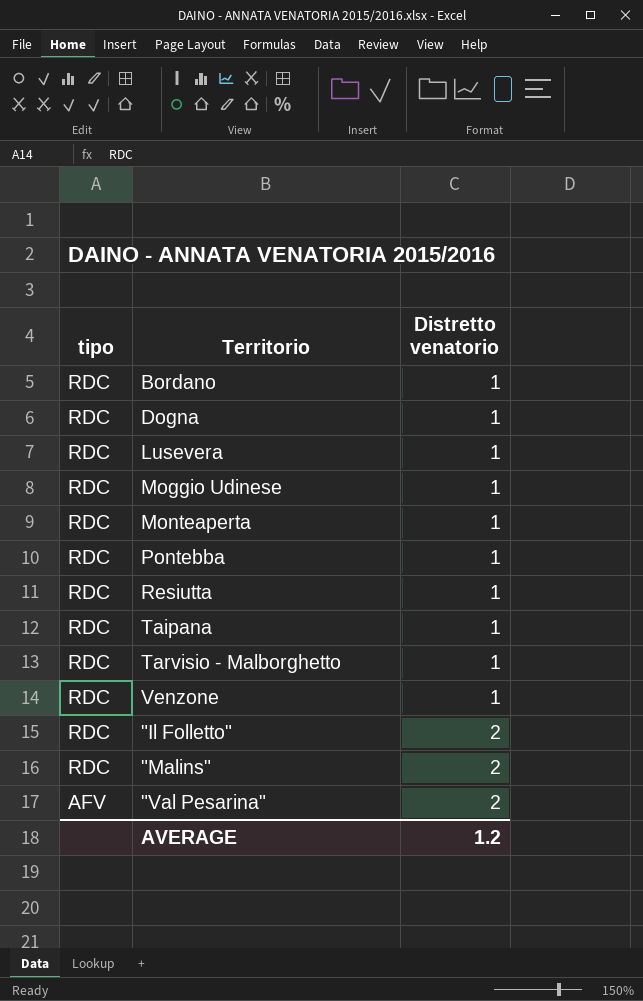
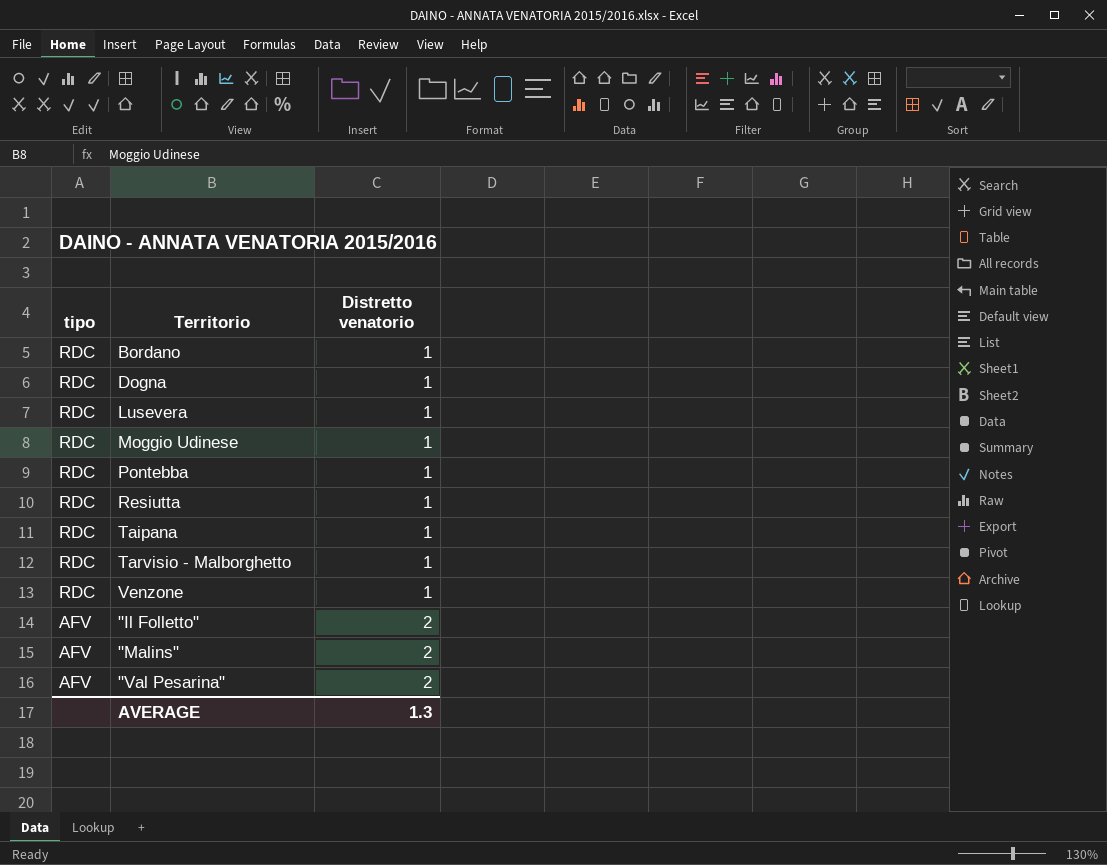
row Monteaperta: RDC | 1 -> none
"Il Folletto" | tipo: RDC -> AFV
"Malins" | tipo: RDC -> AFV
AVERAGE | Distretto venatorio: 1.2 -> 1.3

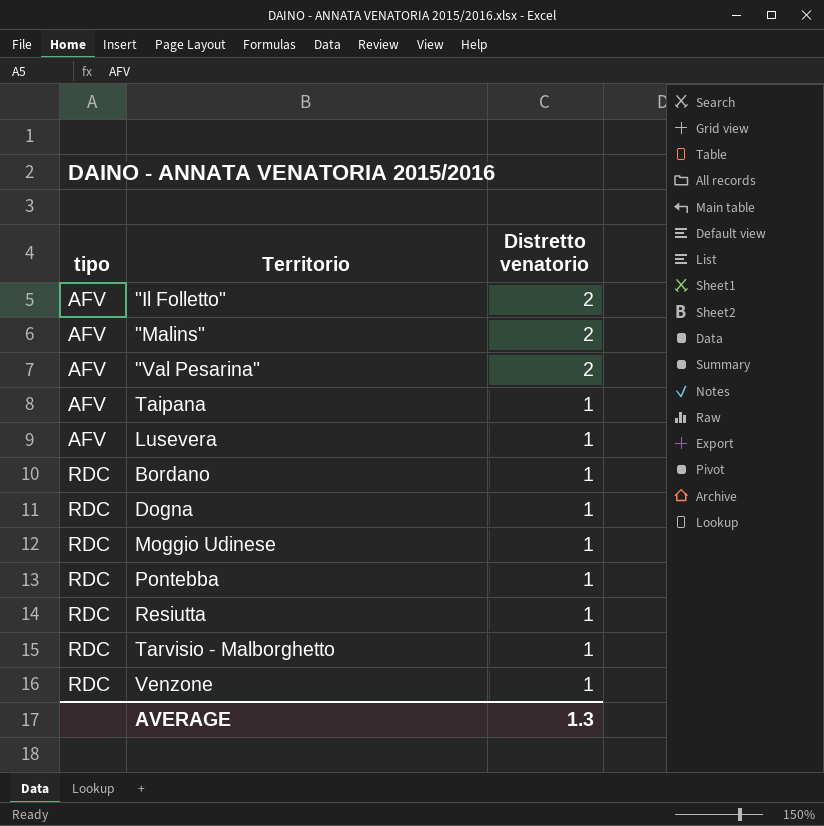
row order: tipo descending -> tipo ascending
Taipana | tipo: RDC -> AFV
Lusevera | tipo: RDC -> AFV

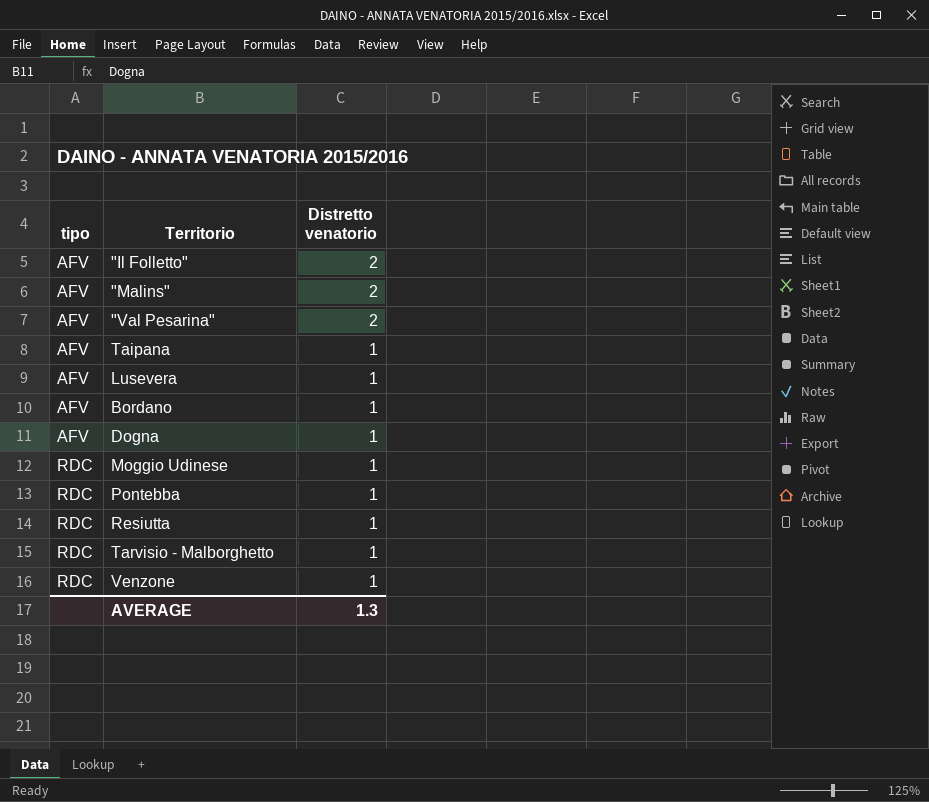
Bordano | tipo: RDC -> AFV
Dogna | tipo: RDC -> AFV

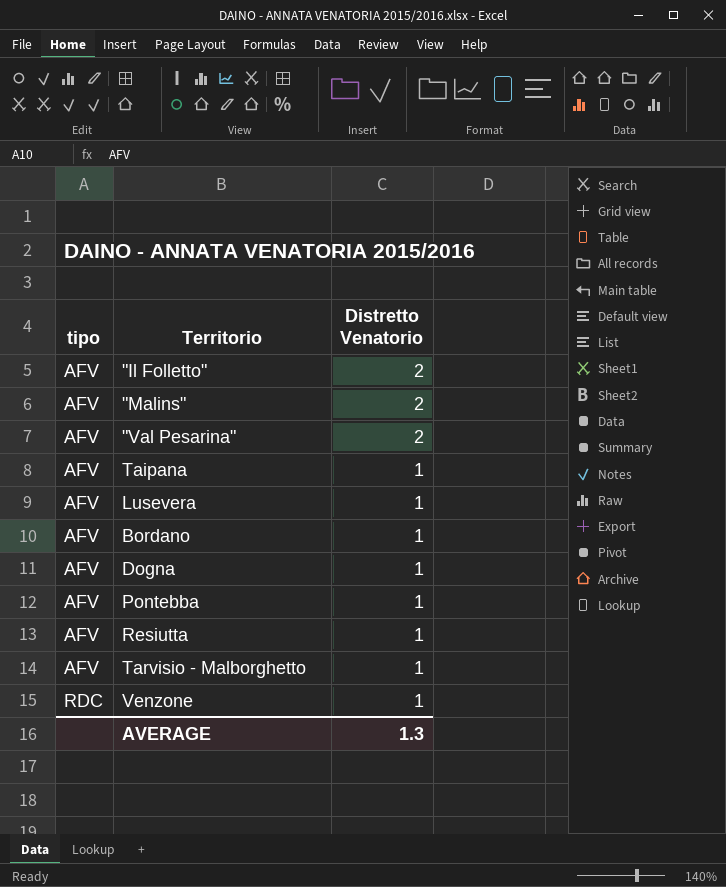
column name: Distretto venatorio -> Distretto Venatorio
row Moggio Udinese: RDC | 1 -> none
Pontebba | tipo: RDC -> AFV
Resiutta | tipo: RDC -> AFV
Tarvisio - Malborghetto | tipo: RDC -> AFV

